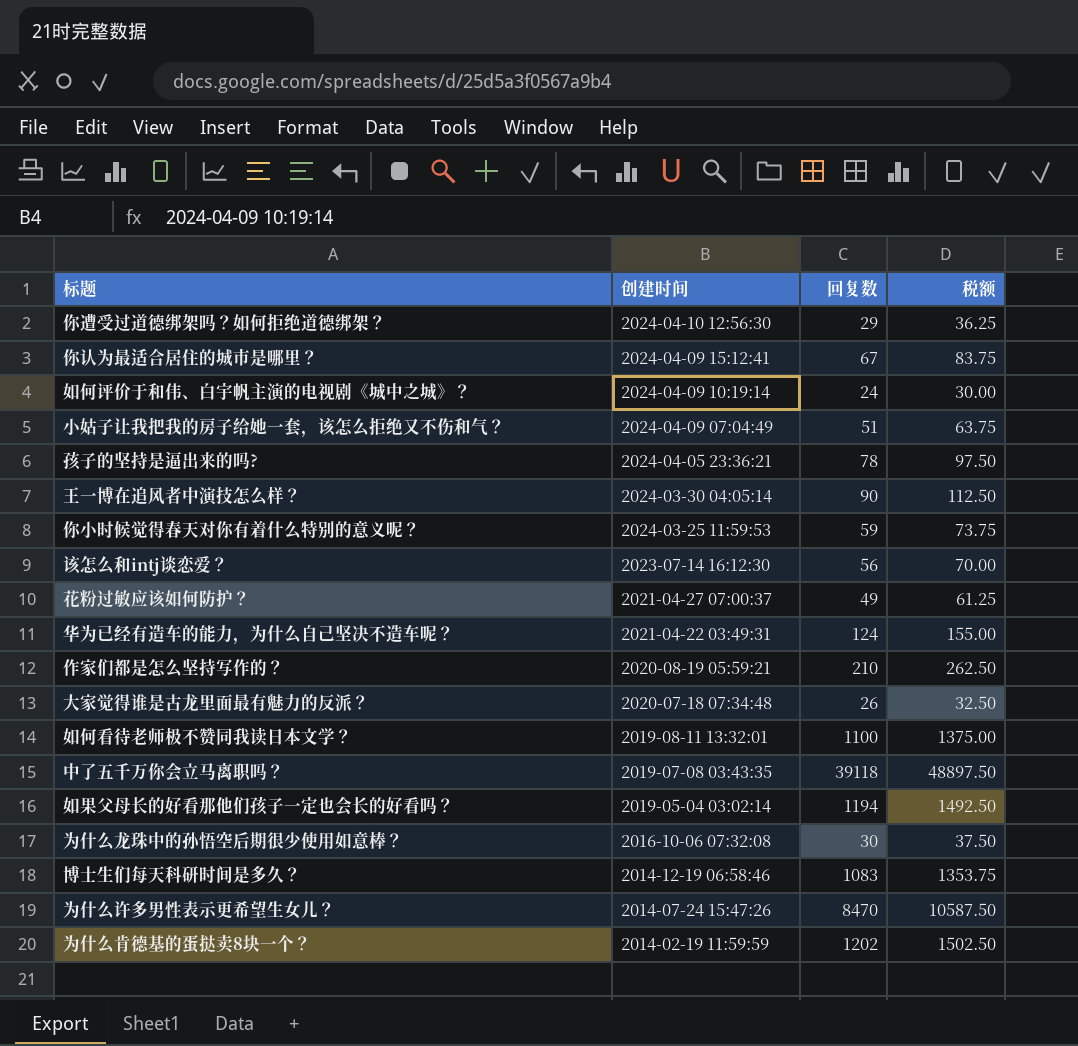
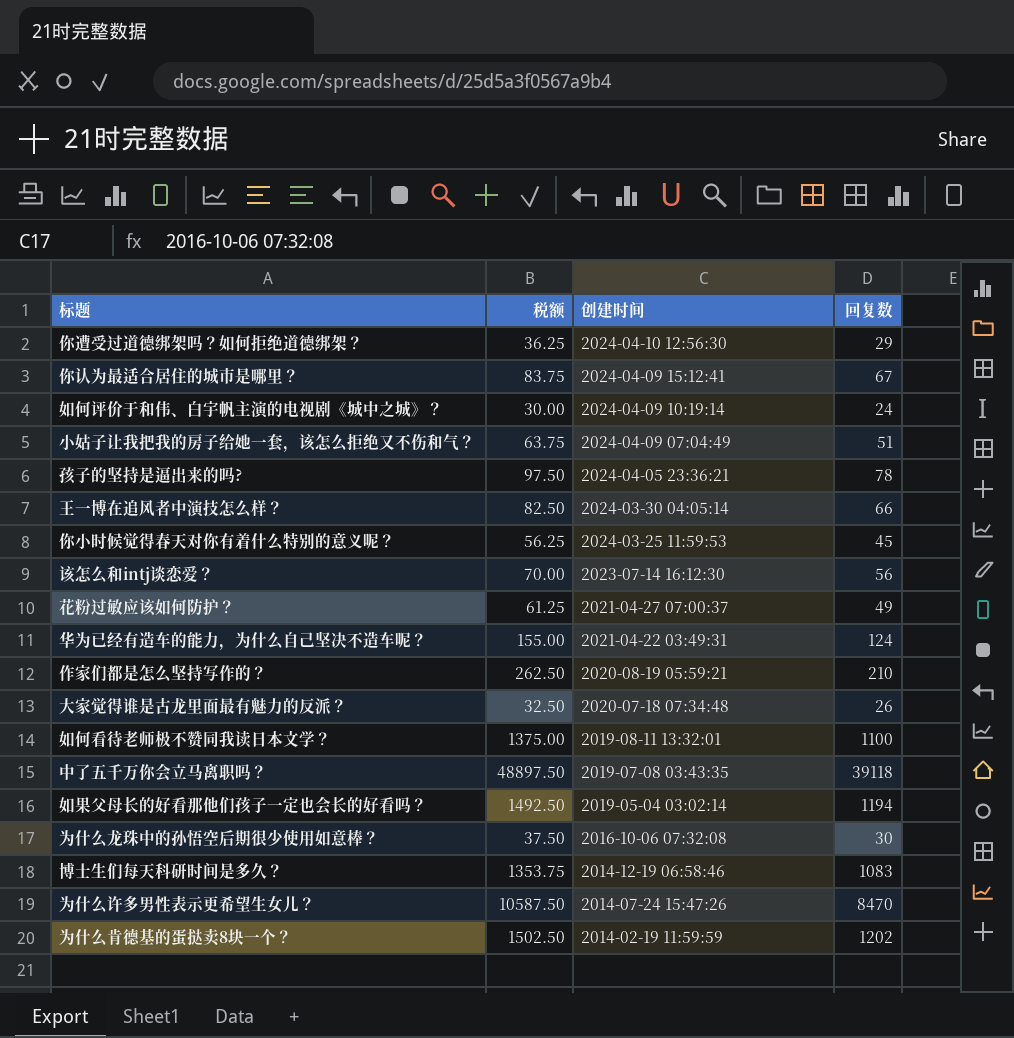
column 税额 | position: 4 -> 2
王一博在追风者中演技怎么样？ | 税额: 112.50 -> 82.50
王一博在追风者中演技怎么样？ | 回复数: 90 -> 66
你小时候觉得春天对你有着什么特别的意义呢？ | 税额: 73.75 -> 56.25
你小时候觉得春天对你有着什么特别的意义呢？ | 回复数: 59 -> 45

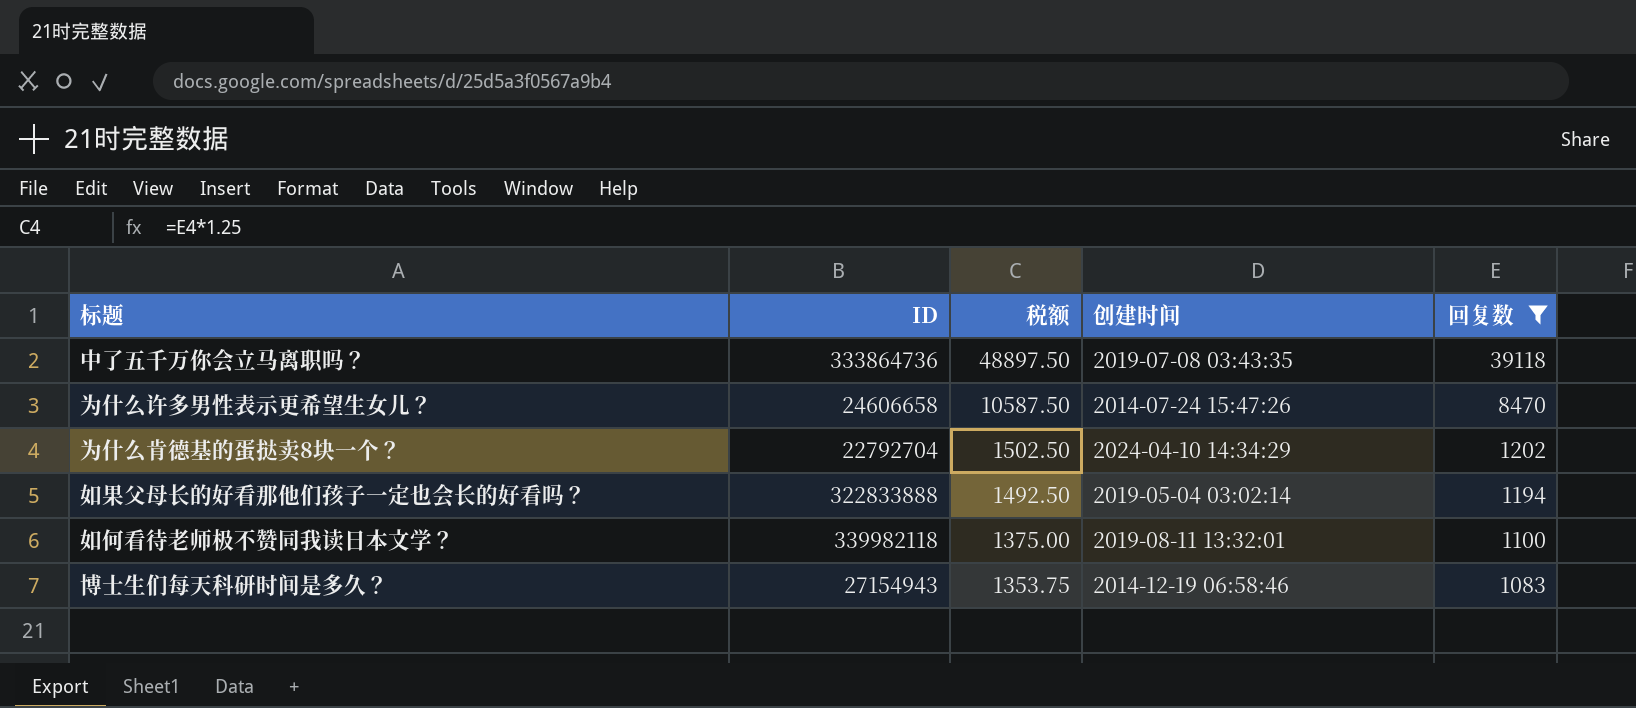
filter: none -> 回复数 >= 1083
row order: 创建时间 descending -> 税额 descending
column ID | position: none -> 2
为什么肯德基的蛋挞卖8块一个？ | 创建时间: 2014-02-19 11:59:59 -> 2024-04-10 14:34:29

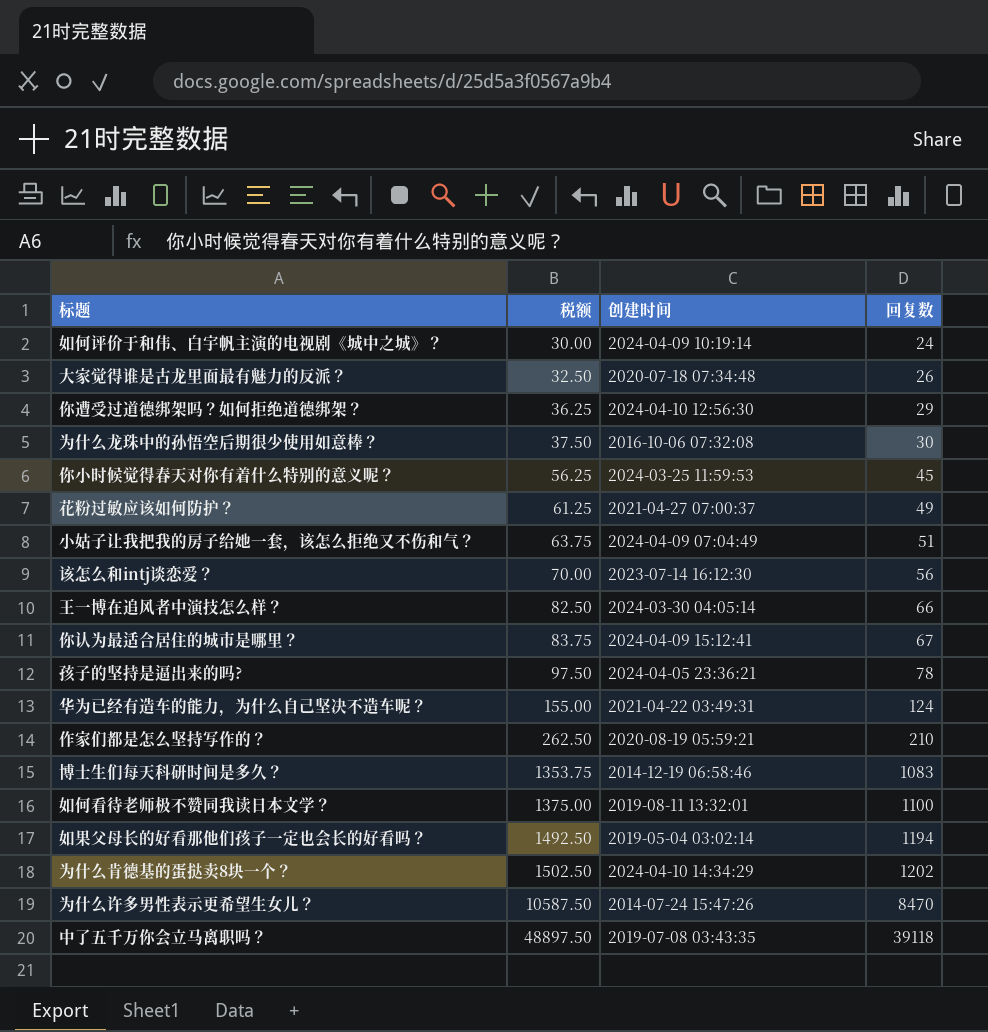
filter: 回复数 >= 1083 -> none
row order: 税额 descending -> 税额 ascending
column ID | position: 2 -> none

